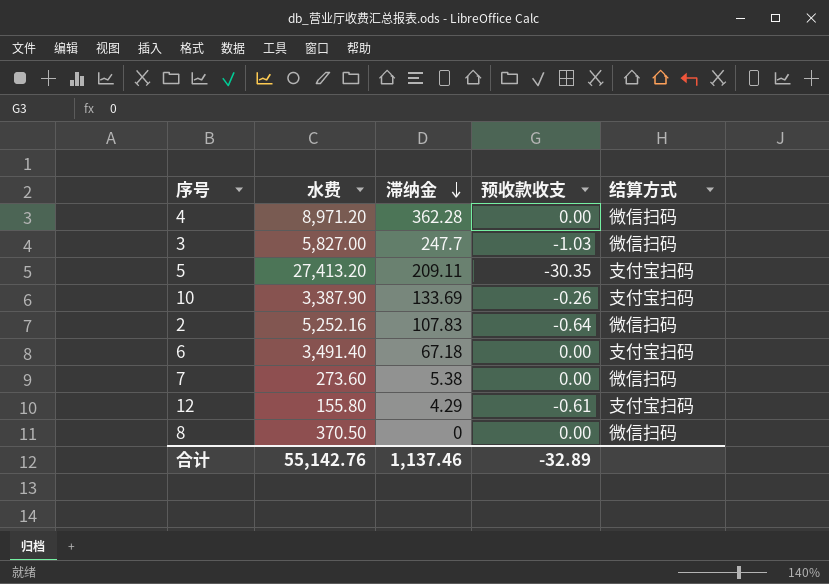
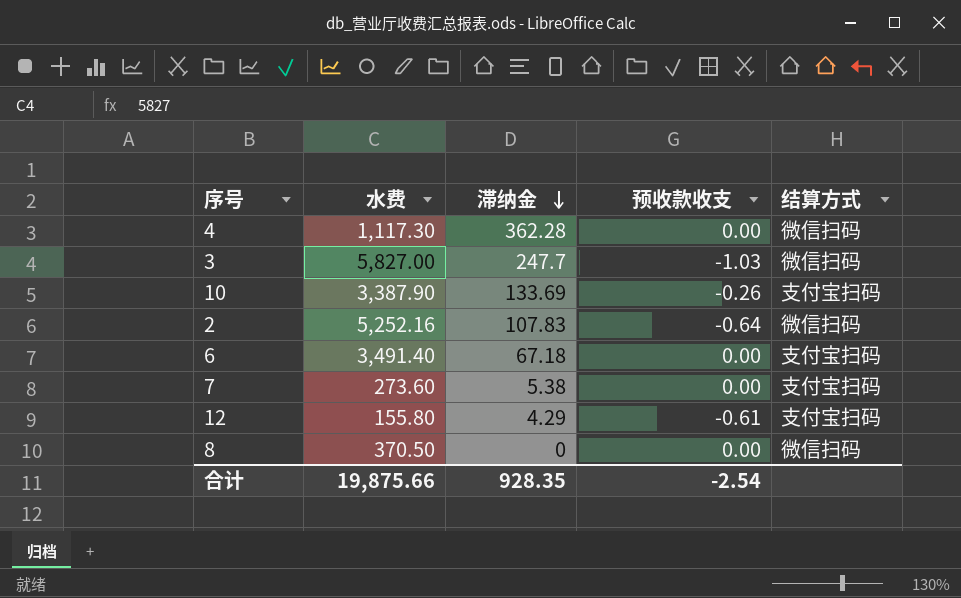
row 5: 27,413.20 | 209.11 | -30.35 | 支付宝扫码 -> none
4 | 水费: 8,971.20 -> 1,117.30
7 | 结算方式: 微信扫码 -> 支付宝扫码
合计 | 水费: 55,142.76 -> 19,875.66
合计 | 滞纳金: 1,137.46 -> 928.35
合计 | 预收款收支: -32.89 -> -2.54

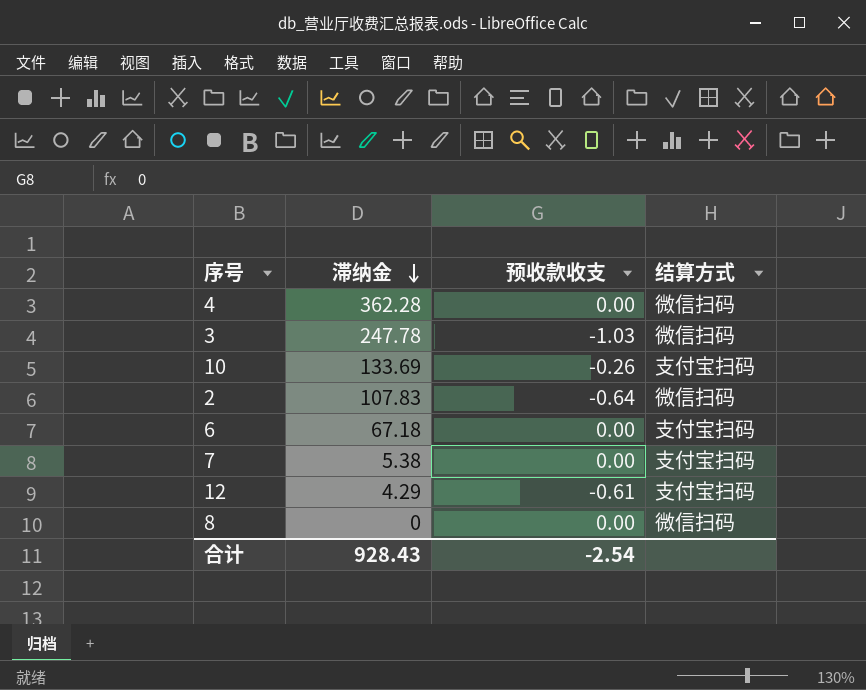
column 水费 | position: 2 -> none
3 | 滞纳金: 247.7 -> 247.78
合计 | 滞纳金: 928.35 -> 928.43

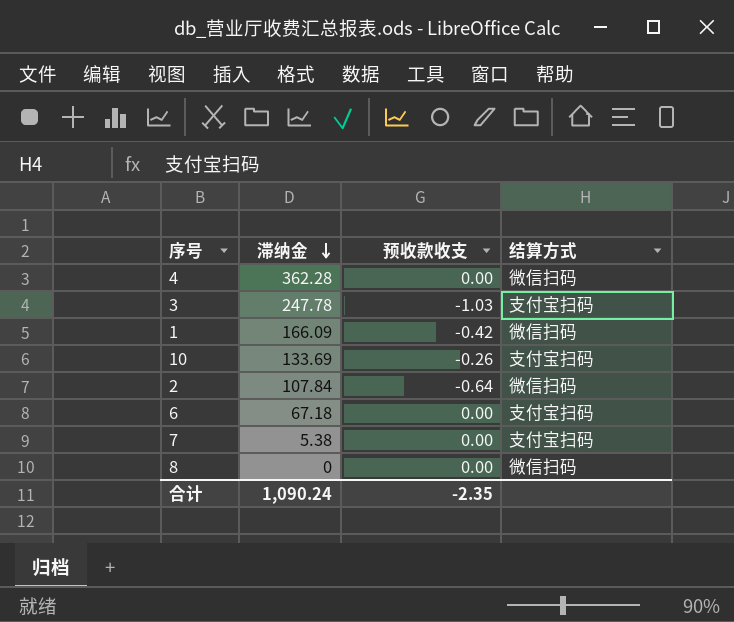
row 12: 4.29 | -0.61 | 支付宝扫码 -> none
3 | 结算方式: 微信扫码 -> 支付宝扫码
row 1: none -> 166.09 | -0.42 | 微信扫码
2 | 滞纳金: 107.83 -> 107.84
合计 | 滞纳金: 928.43 -> 1,090.24
合计 | 预收款收支: -2.54 -> -2.35

